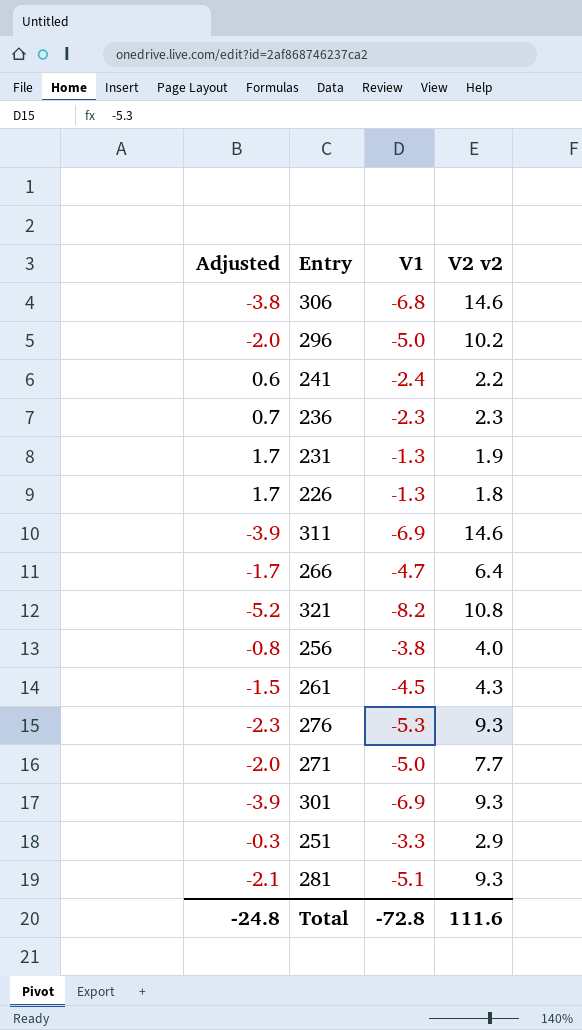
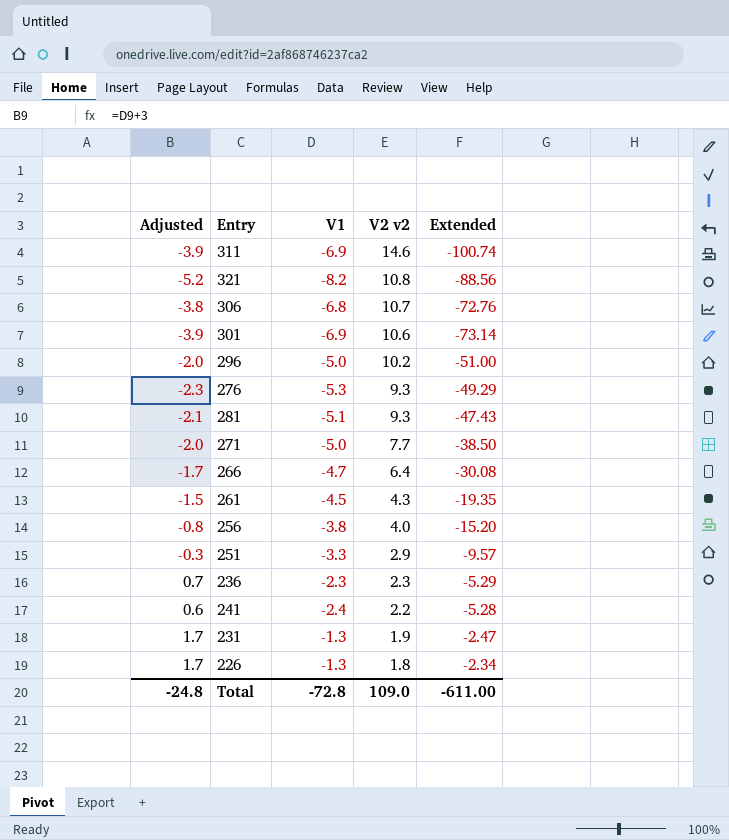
row order: none -> V2 v2 descending
column Extended | formula: none -> [V1] * [V2 v2]
306 | V2 v2: 14.6 -> 10.7
301 | V2 v2: 9.3 -> 10.6
Total | V2 v2: 111.6 -> 109.0

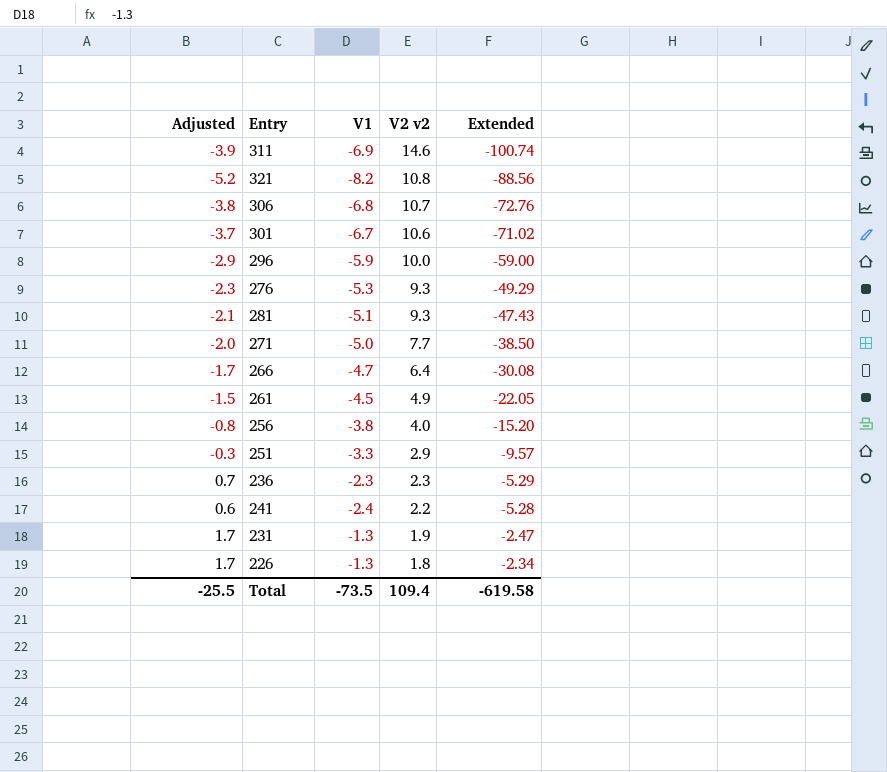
301 | Adjusted: -3.9 -> -3.7
301 | V1: -6.9 -> -6.7
301 | Extended: -73.14 -> -71.02
296 | Adjusted: -2.0 -> -2.9
296 | V1: -5.0 -> -5.9
296 | V2 v2: 10.2 -> 10.0
296 | Extended: -51.00 -> -59.00
261 | V2 v2: 4.3 -> 4.9
261 | Extended: -19.35 -> -22.05
Total | Adjusted: -24.8 -> -25.5
Total | V1: -72.8 -> -73.5
Total | V2 v2: 109.0 -> 109.4
Total | Extended: -611.00 -> -619.58

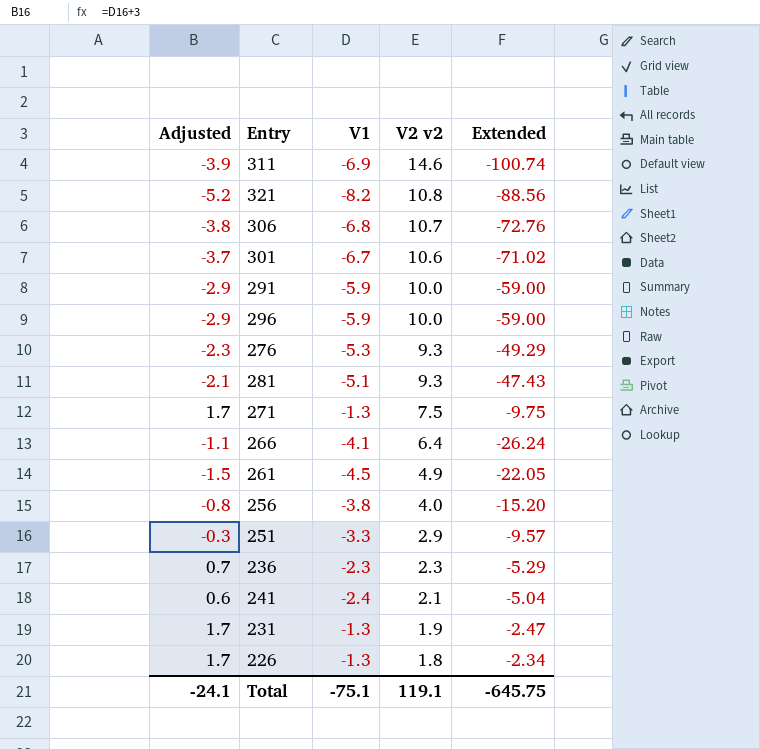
row 291: none -> -2.9 | -5.9 | 10.0 | -59.00
271 | Adjusted: -2.0 -> 1.7
271 | V1: -5.0 -> -1.3
271 | V2 v2: 7.7 -> 7.5
271 | Extended: -38.50 -> -9.75
266 | Adjusted: -1.7 -> -1.1
266 | V1: -4.7 -> -4.1
266 | Extended: -30.08 -> -26.24
241 | V2 v2: 2.2 -> 2.1
241 | Extended: -5.28 -> -5.04
Total | Adjusted: -25.5 -> -24.1
Total | V1: -73.5 -> -75.1
Total | V2 v2: 109.4 -> 119.1
Total | Extended: -619.58 -> -645.75

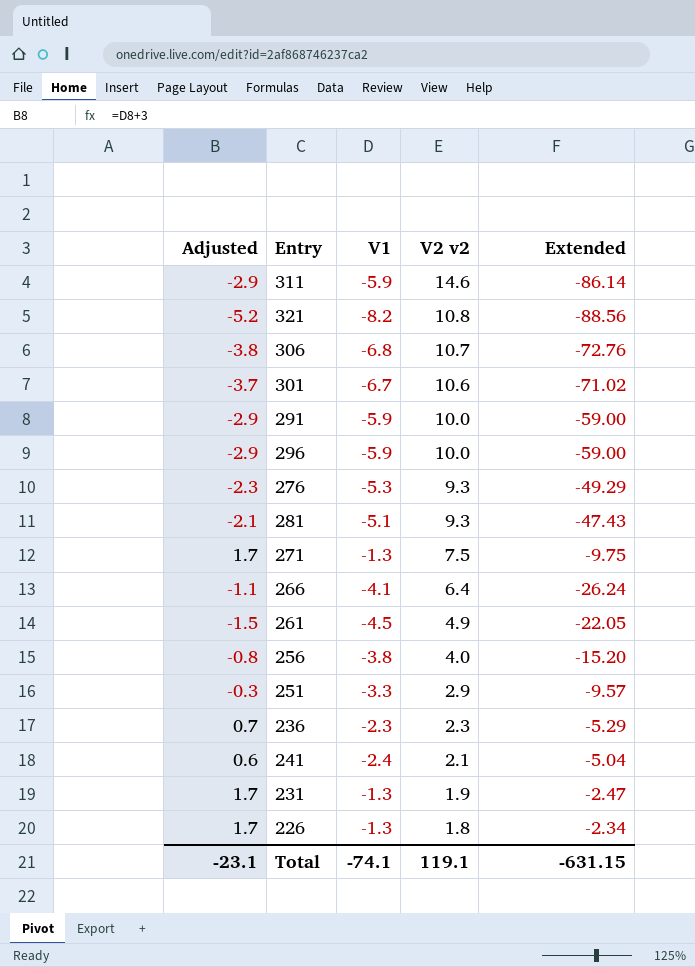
311 | Adjusted: -3.9 -> -2.9
311 | V1: -6.9 -> -5.9
311 | Extended: -100.74 -> -86.14
Total | Adjusted: -24.1 -> -23.1
Total | V1: -75.1 -> -74.1
Total | Extended: -645.75 -> -631.15

